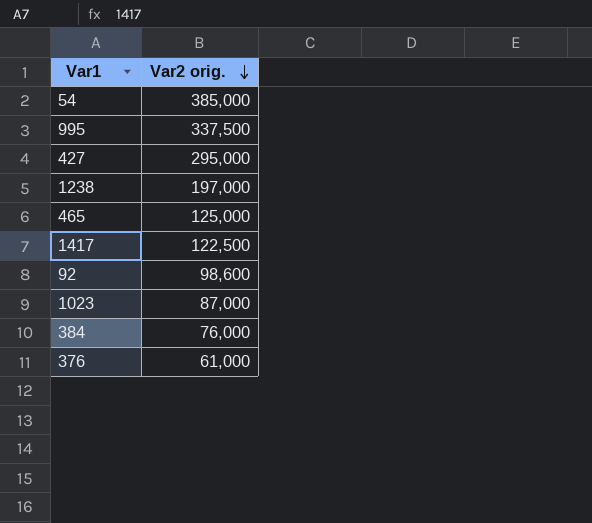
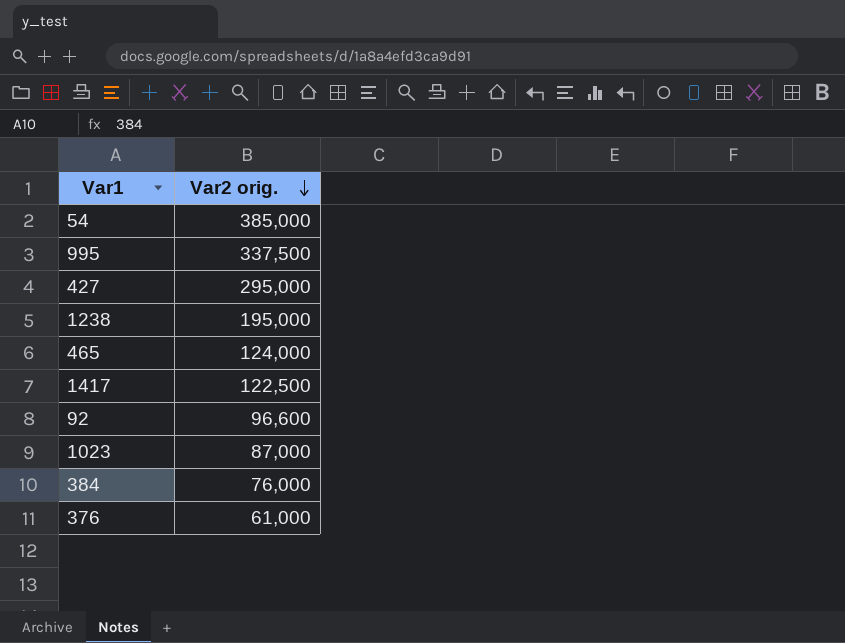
1238 | Var2 orig.: 197,000 -> 195,000
465 | Var2 orig.: 125,000 -> 124,000
92 | Var2 orig.: 98,600 -> 96,600

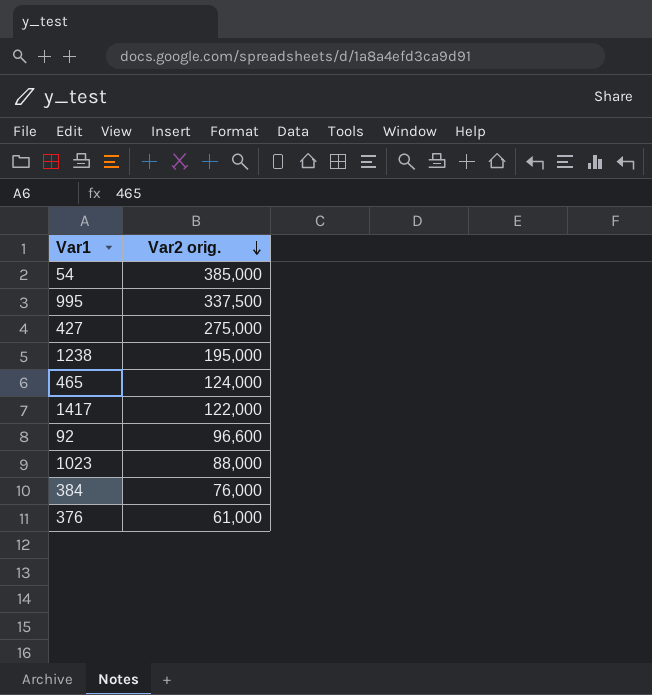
427 | Var2 orig.: 295,000 -> 275,000
1417 | Var2 orig.: 122,500 -> 122,000
1023 | Var2 orig.: 87,000 -> 88,000

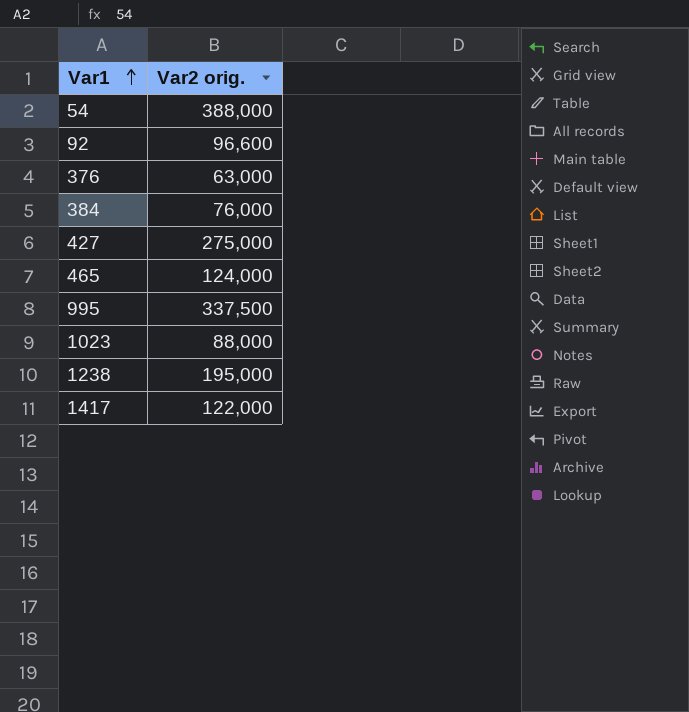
row order: Var2 orig. descending -> Var1 ascending
54 | Var2 orig.: 385,000 -> 388,000
376 | Var2 orig.: 61,000 -> 63,000

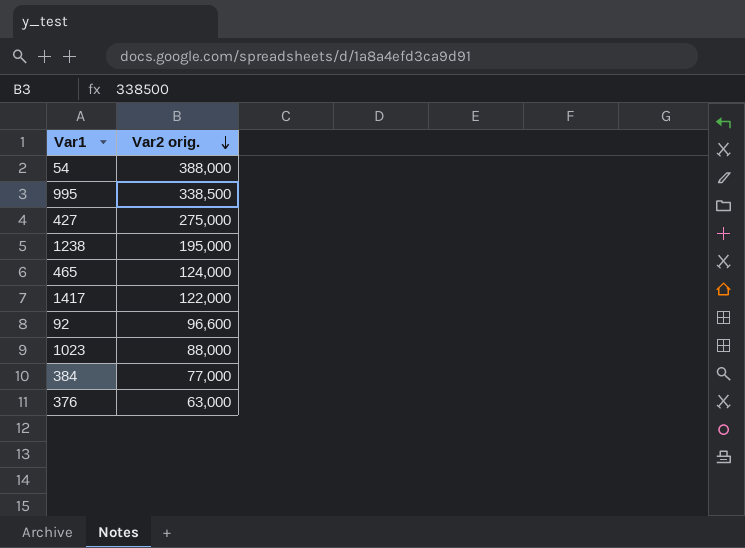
row order: Var1 ascending -> Var2 orig. descending
995 | Var2 orig.: 337,500 -> 338,500
384 | Var2 orig.: 76,000 -> 77,000

